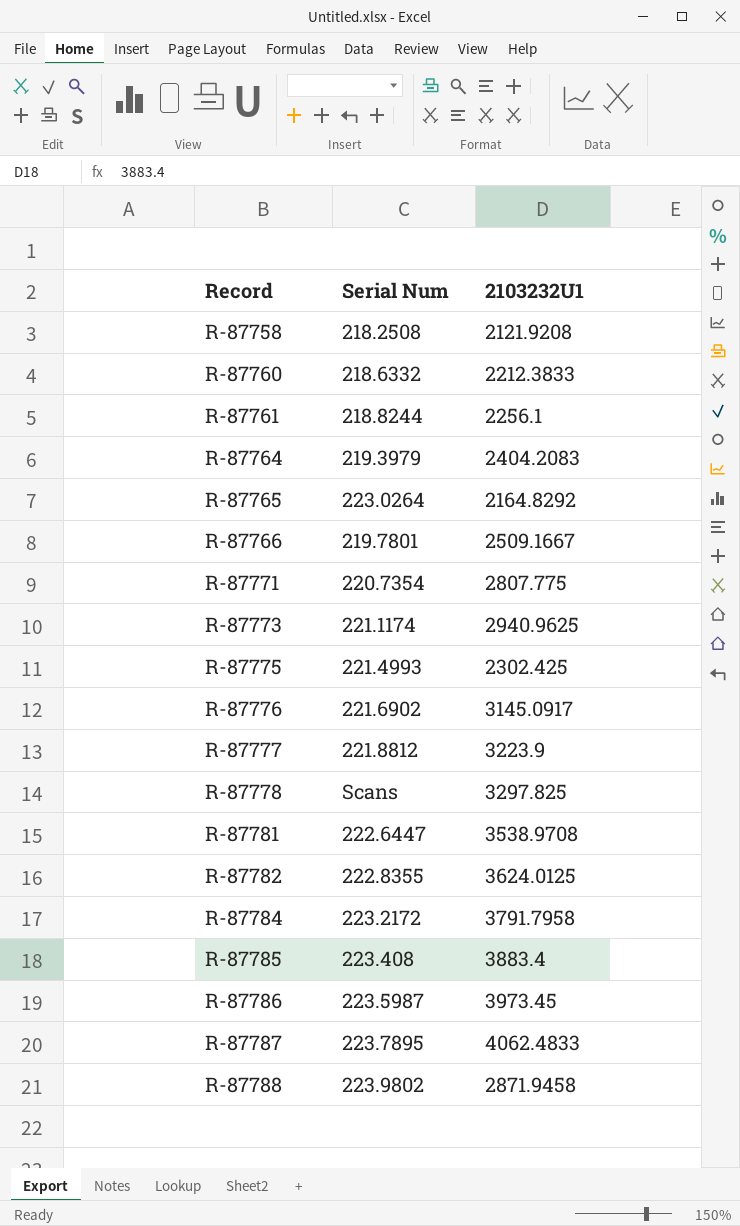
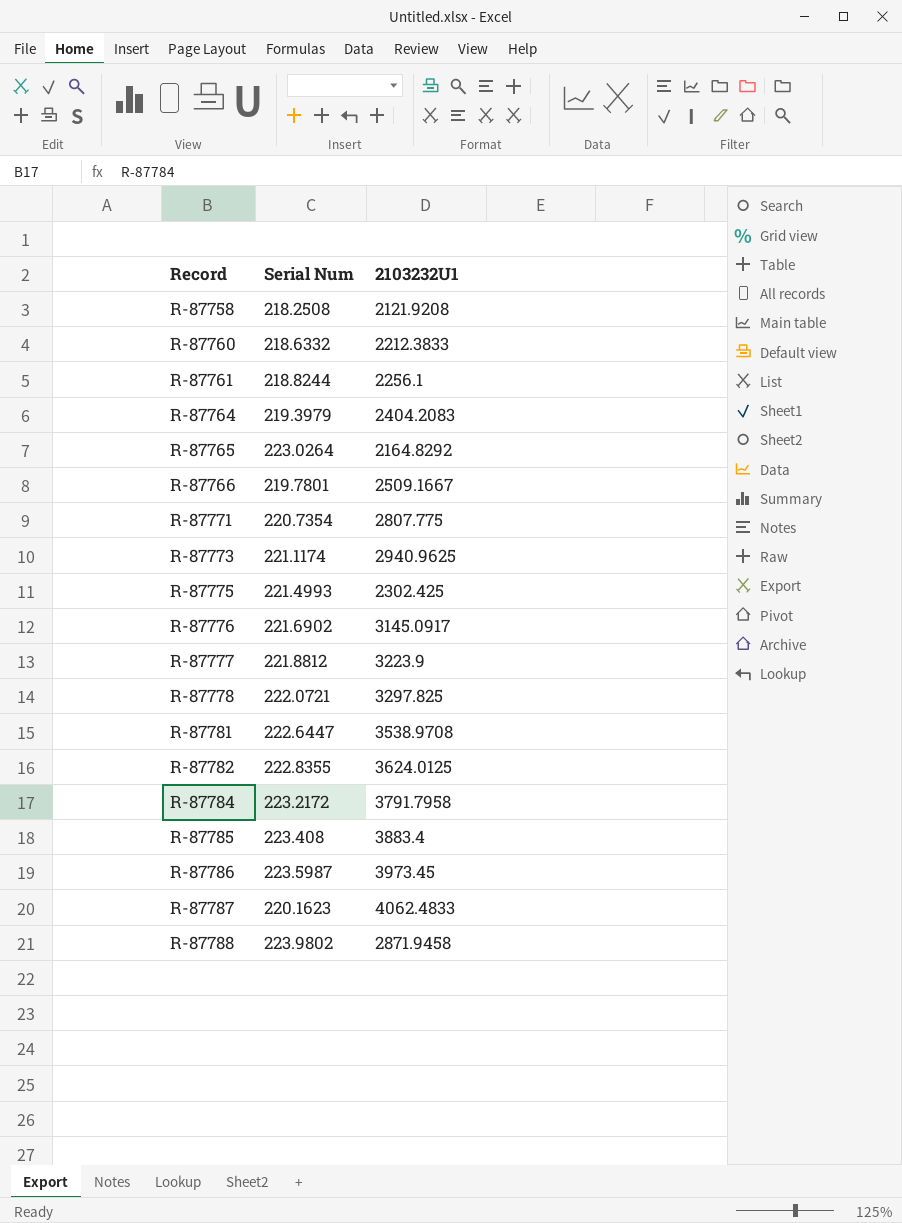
R-87778 | Serial Num: Scans -> 222.0721
R-87787 | Serial Num: 223.7895 -> 220.1623

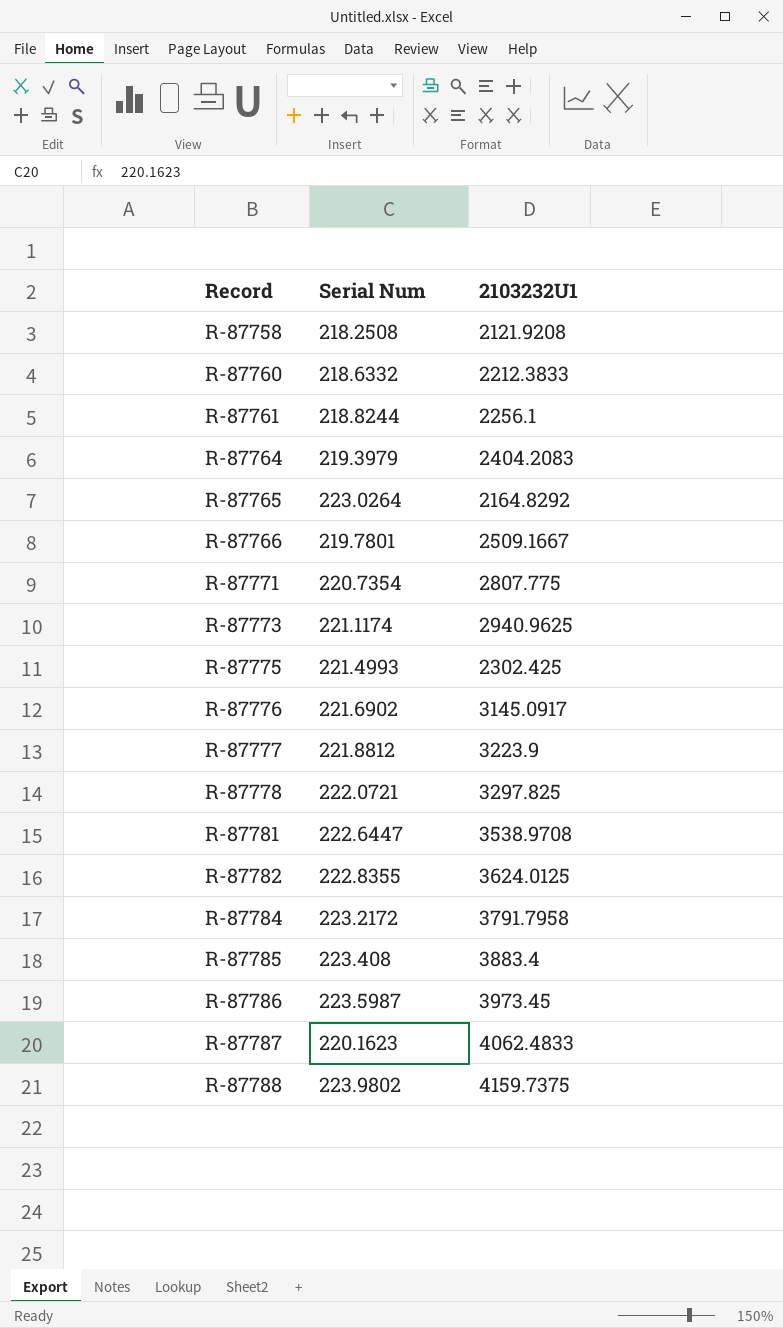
R-87788 | 2103232U1: 2871.9458 -> 4159.7375

